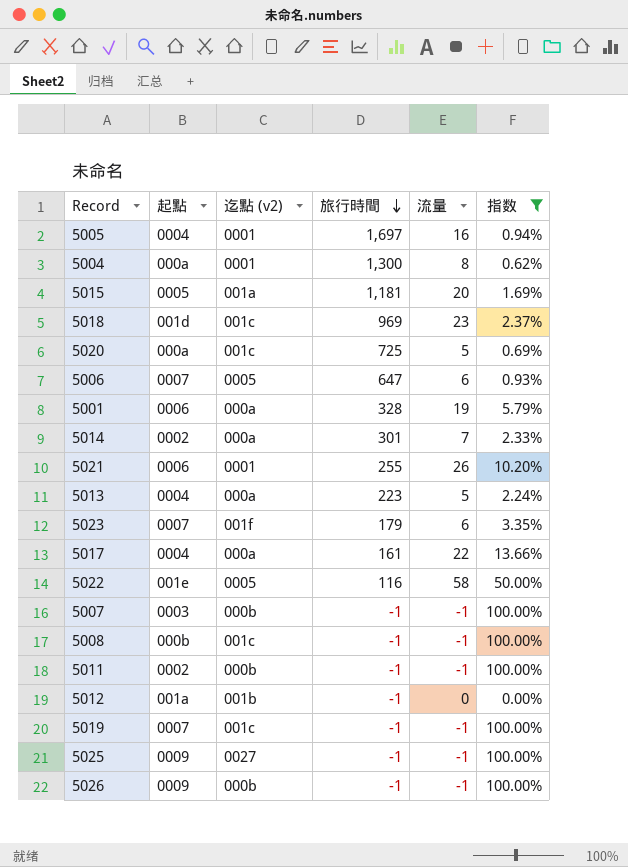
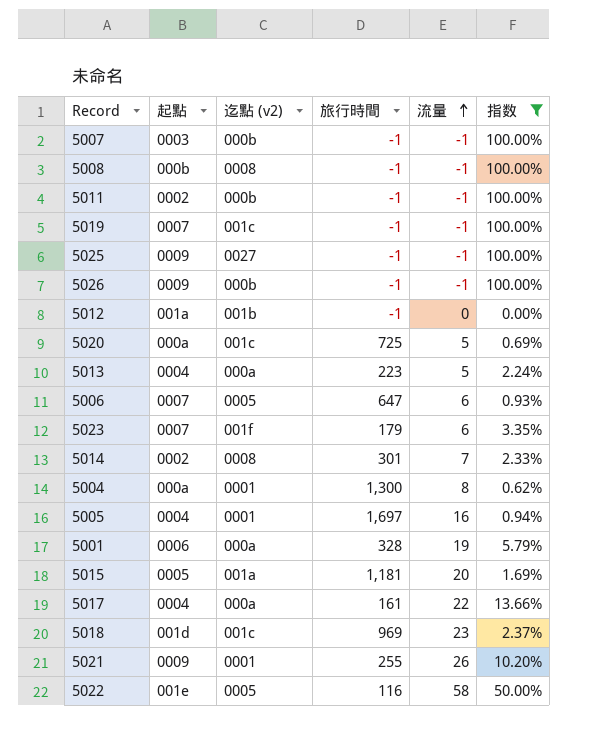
row order: 旅行時間 descending -> 流量 ascending
5008 | 迄點 (v2): 001c -> 0008
5014 | 迄點 (v2): 000a -> 0008
5021 | 起點: 0006 -> 0009

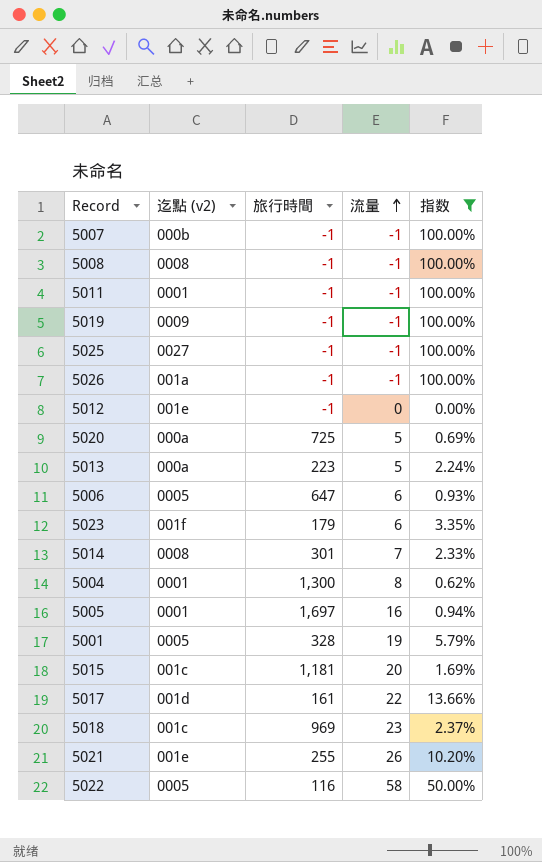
column 起點 | position: 2 -> none
5011 | 迄點 (v2): 000b -> 0001
5019 | 迄點 (v2): 001c -> 0009
5026 | 迄點 (v2): 000b -> 001a
5012 | 迄點 (v2): 001b -> 001e
5020 | 迄點 (v2): 001c -> 000a
5001 | 迄點 (v2): 000a -> 0005
5015 | 迄點 (v2): 001a -> 001c
5017 | 迄點 (v2): 000a -> 001d
5021 | 迄點 (v2): 0001 -> 001e

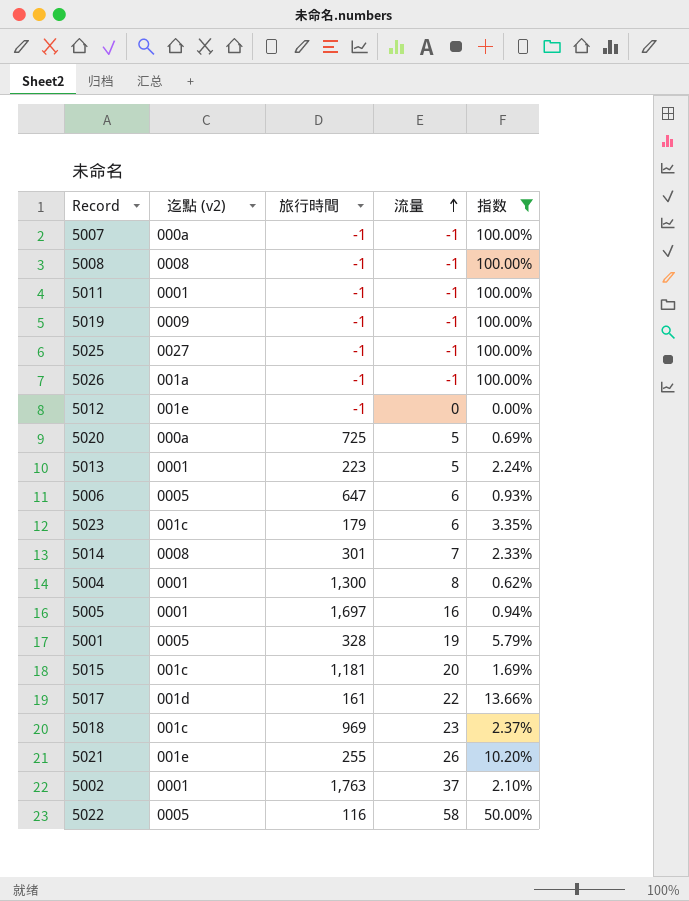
5007 | 迄點 (v2): 000b -> 000a
5013 | 迄點 (v2): 000a -> 0001
5023 | 迄點 (v2): 001f -> 001c
row 5002: none -> 0001 | 1,763 | 37 | 2.10%

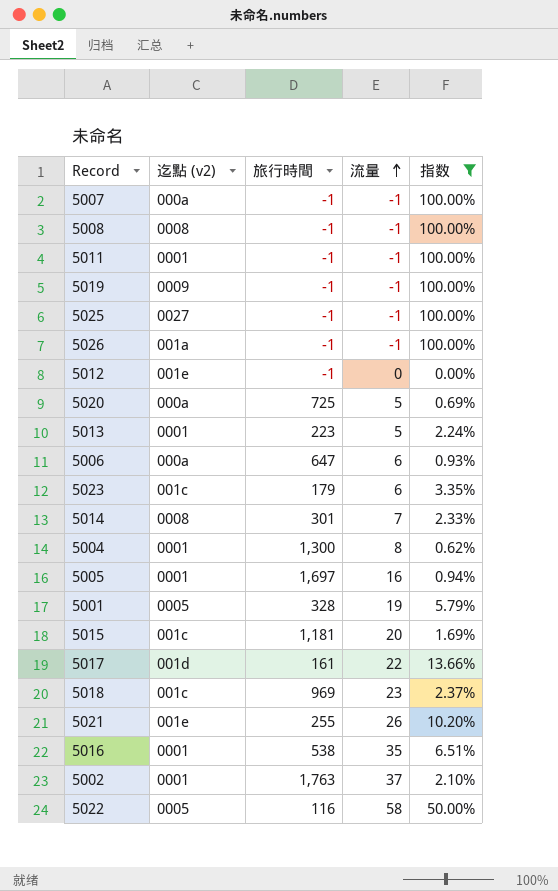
5006 | 迄點 (v2): 0005 -> 000a
row 5016: none -> 0001 | 538 | 35 | 6.51%

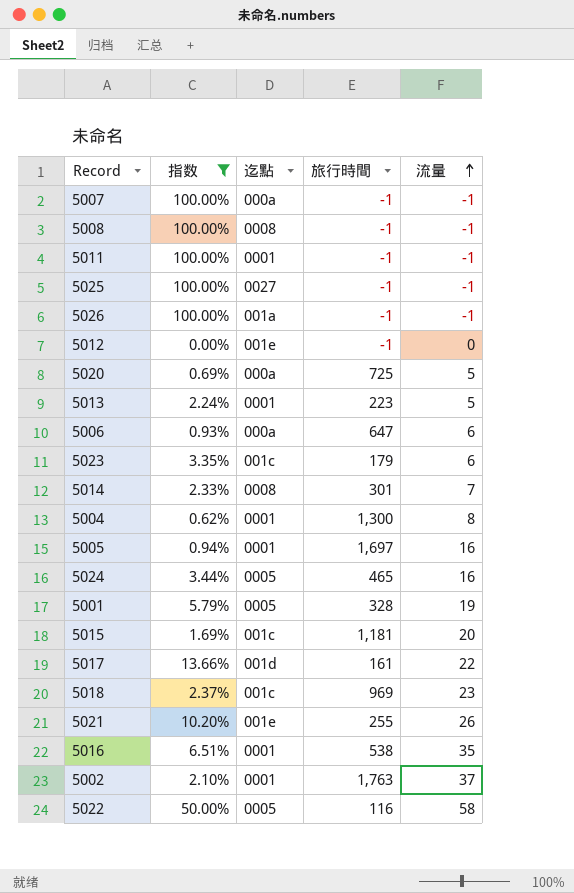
column 指数 | position: 5 -> 2
column name: 迄點 (v2) -> 迄點
row 5019: 0009 | -1 | -1 | 100.00% -> none
row 5024: none -> 3.44% | 0005 | 465 | 16

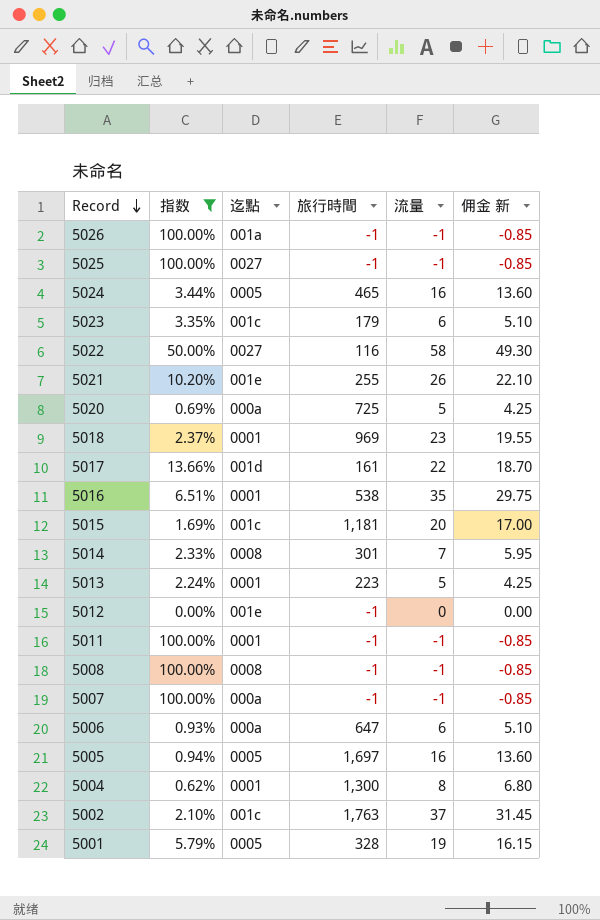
row order: 流量 ascending -> Record descending
column 佣金 新 | formula: none -> [流量] * 0.85
5022 | 迄點: 0005 -> 0027
5018 | 迄點: 001c -> 0001
5005 | 迄點: 0001 -> 0005
5002 | 迄點: 0001 -> 001c

